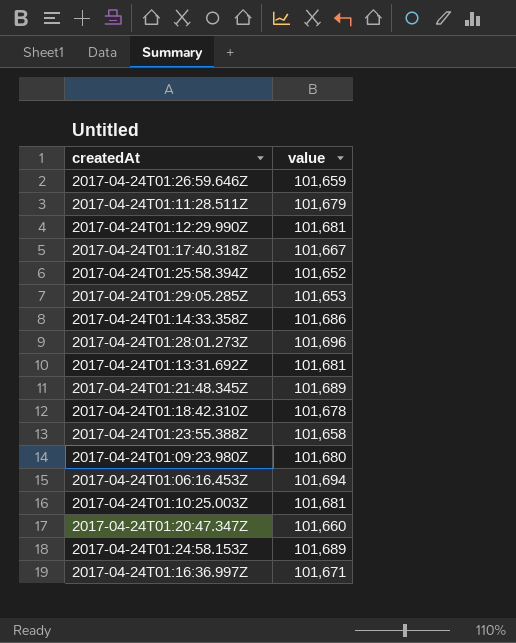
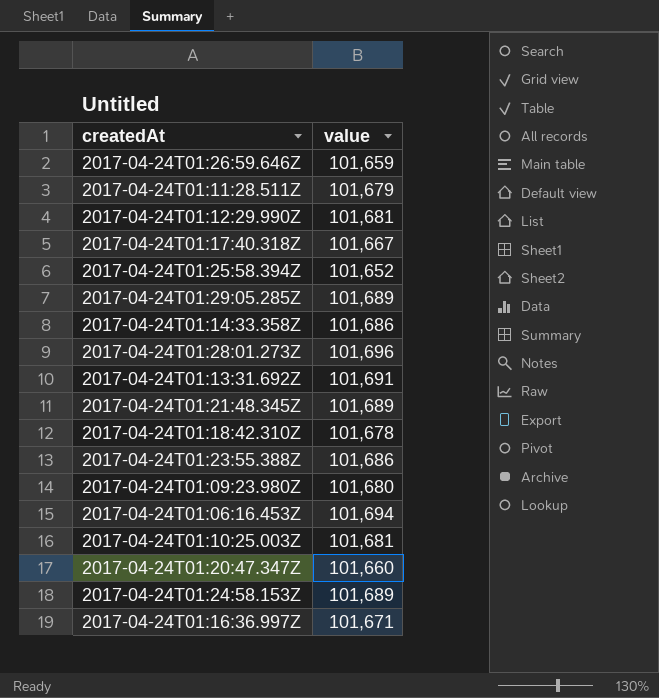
2017-04-24T01:29:05.285Z | value: 101,653 -> 101,689
2017-04-24T01:13:31.692Z | value: 101,681 -> 101,691
2017-04-24T01:23:55.388Z | value: 101,658 -> 101,686

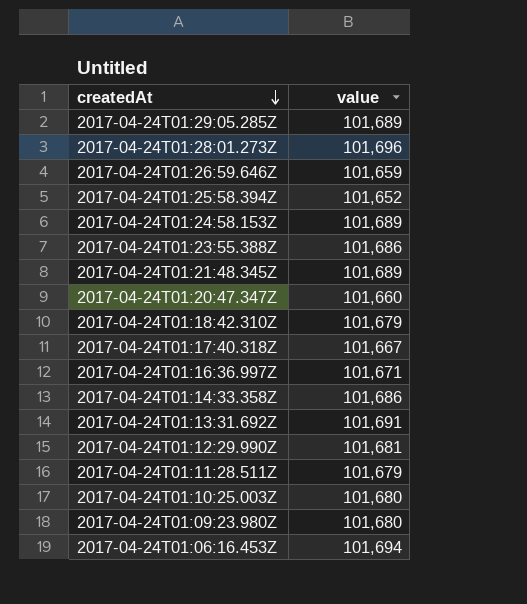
row order: none -> createdAt descending
2017-04-24T01:18:42.310Z | value: 101,678 -> 101,679
2017-04-24T01:10:25.003Z | value: 101,681 -> 101,680

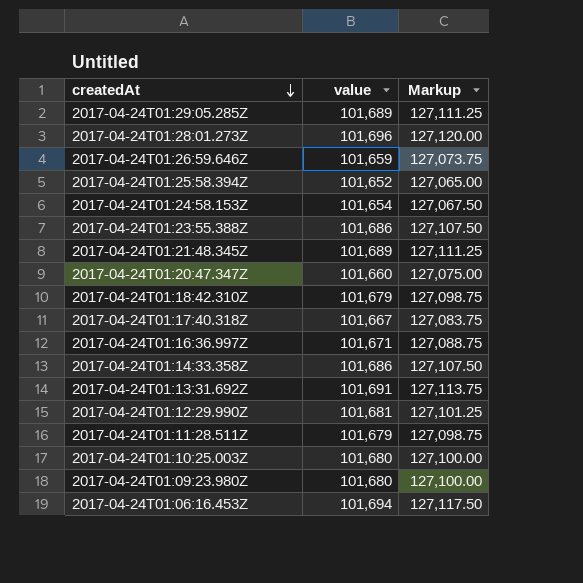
column Markup | formula: none -> [value] * 1.25
2017-04-24T01:24:58.153Z | value: 101,689 -> 101,654

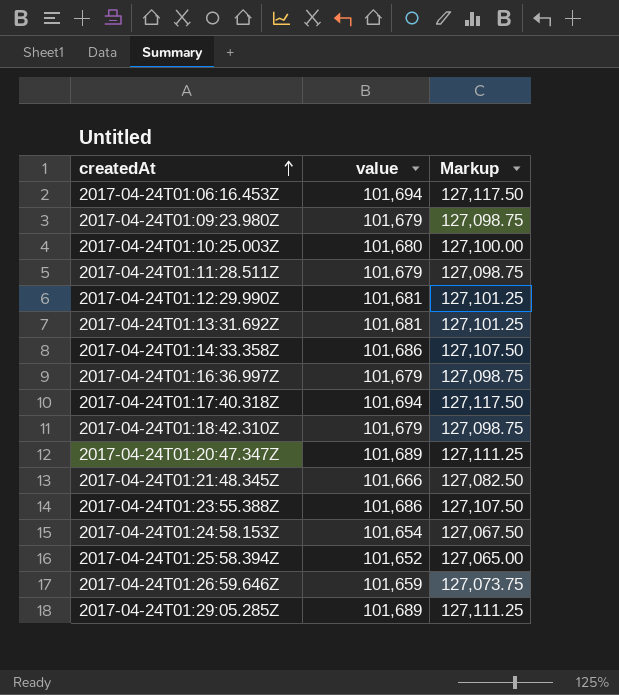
row order: createdAt descending -> createdAt ascending
row 2017-04-24T01:28:01.273Z: 101,696 | 127,120.00 -> none
2017-04-24T01:09:23.980Z | value: 101,680 -> 101,679
2017-04-24T01:09:23.980Z | Markup: 127,100.00 -> 127,098.75
2017-04-24T01:13:31.692Z | value: 101,691 -> 101,681
2017-04-24T01:13:31.692Z | Markup: 127,113.75 -> 127,101.25
2017-04-24T01:16:36.997Z | value: 101,671 -> 101,679
2017-04-24T01:16:36.997Z | Markup: 127,088.75 -> 127,098.75
2017-04-24T01:17:40.318Z | value: 101,667 -> 101,694
2017-04-24T01:17:40.318Z | Markup: 127,083.75 -> 127,117.50
2017-04-24T01:20:47.347Z | value: 101,660 -> 101,689
2017-04-24T01:20:47.347Z | Markup: 127,075.00 -> 127,111.25
2017-04-24T01:21:48.345Z | value: 101,689 -> 101,666
2017-04-24T01:21:48.345Z | Markup: 127,111.25 -> 127,082.50

